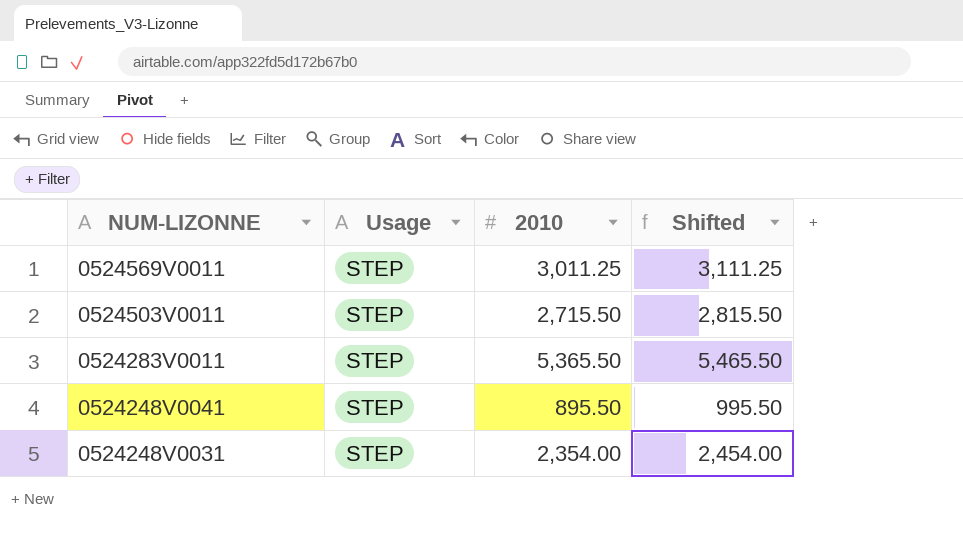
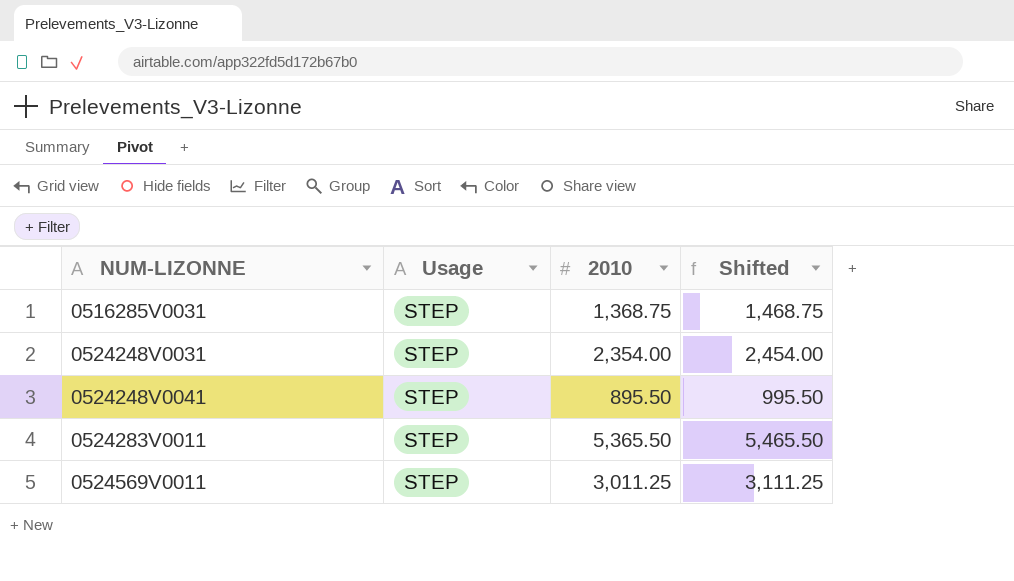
row order: NUM-LIZONNE descending -> NUM-LIZONNE ascending
row 0524503V0011: STEP | 2,715.50 | 2,815.50 -> none
row 0516285V0031: none -> STEP | 1,368.75 | 1,468.75

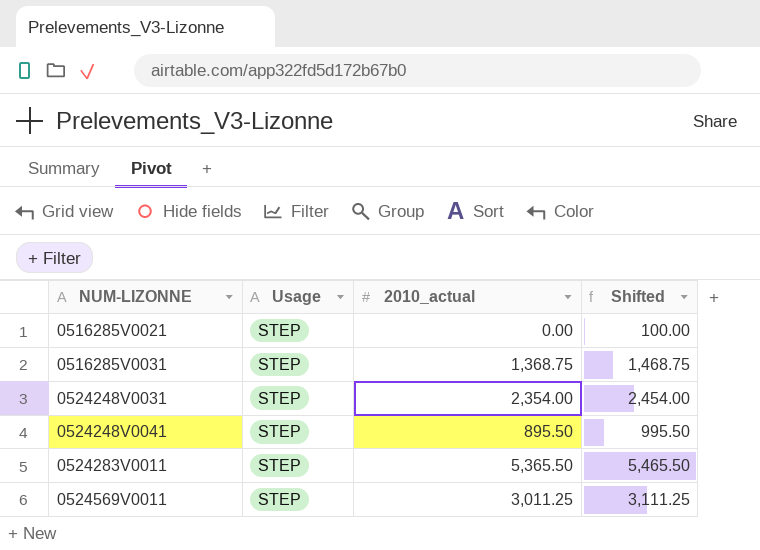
column name: 2010 -> 2010_actual
row 0516285V0021: none -> STEP | 0.00 | 100.00

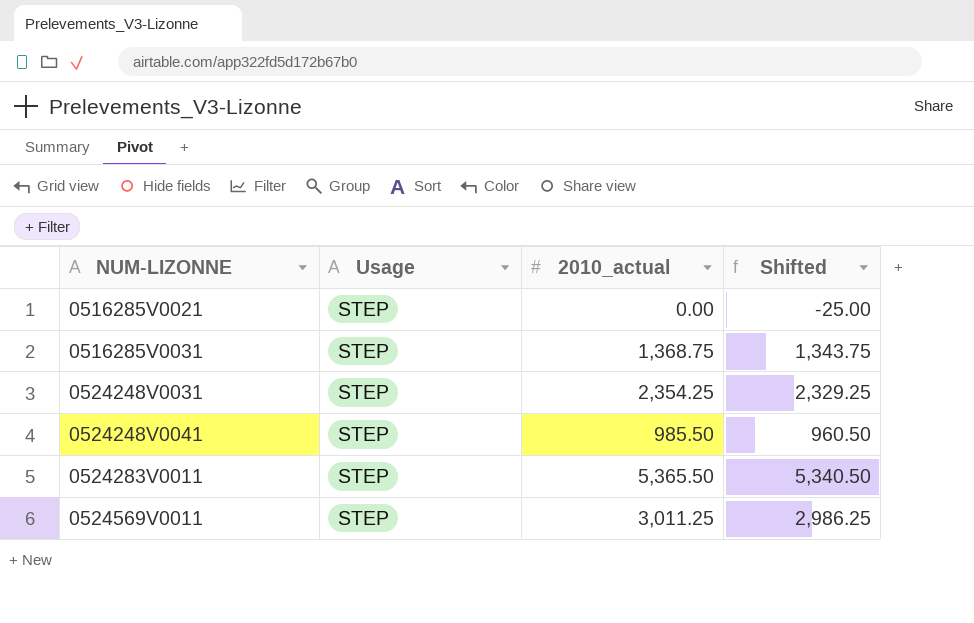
column Shifted | formula: [2010_actual] + 100 -> [2010_actual] - 25
0524248V0031 | 2010_actual: 2,354.00 -> 2,354.25
0524248V0041 | 2010_actual: 895.50 -> 985.50

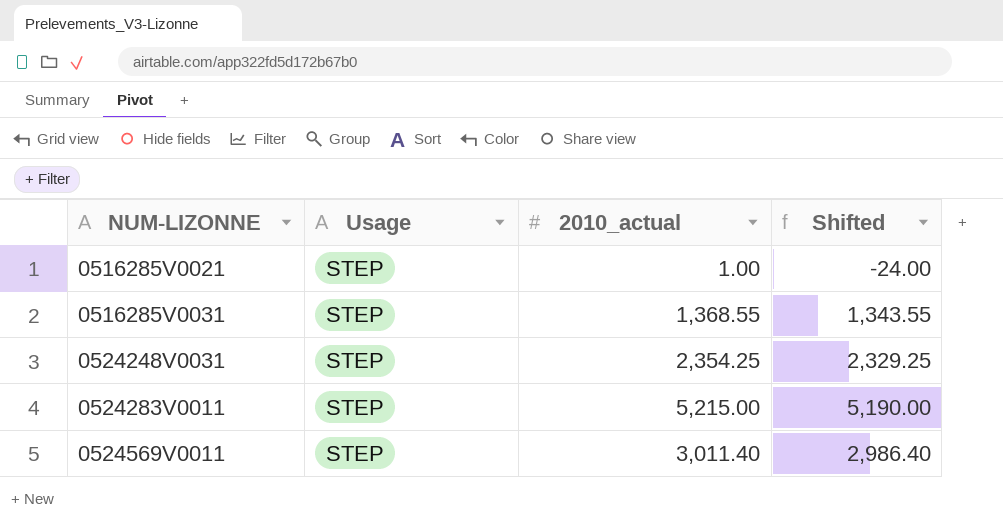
row 0524248V0041: STEP | 985.50 | 960.50 -> none
0516285V0021 | 2010_actual: 0.00 -> 1.00
0516285V0021 | Shifted: -25.00 -> -24.00
0516285V0031 | 2010_actual: 1,368.75 -> 1,368.55
0516285V0031 | Shifted: 1,343.75 -> 1,343.55
0524283V0011 | 2010_actual: 5,365.50 -> 5,215.00
0524283V0011 | Shifted: 5,340.50 -> 5,190.00
0524569V0011 | 2010_actual: 3,011.25 -> 3,011.40
0524569V0011 | Shifted: 2,986.25 -> 2,986.40

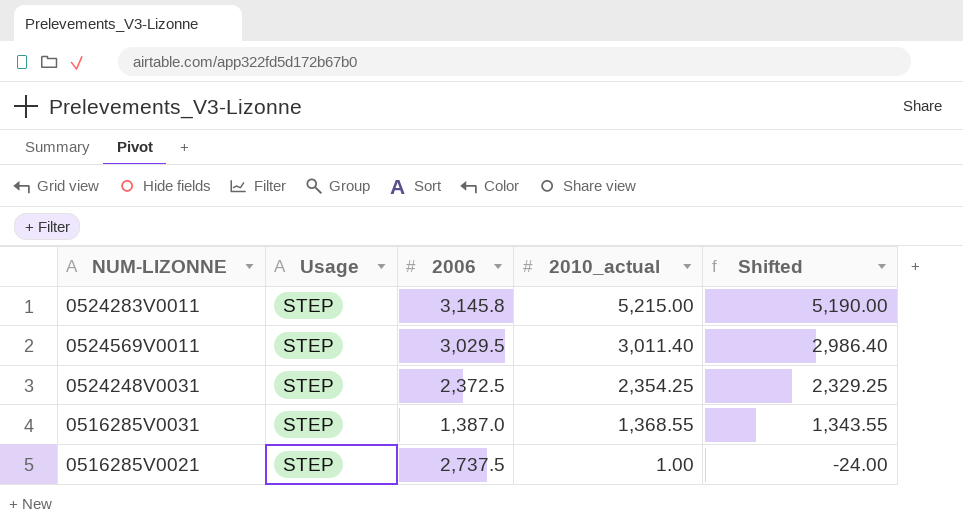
row order: NUM-LIZONNE ascending -> 2010_actual descending
column 2006 | position: none -> 3

